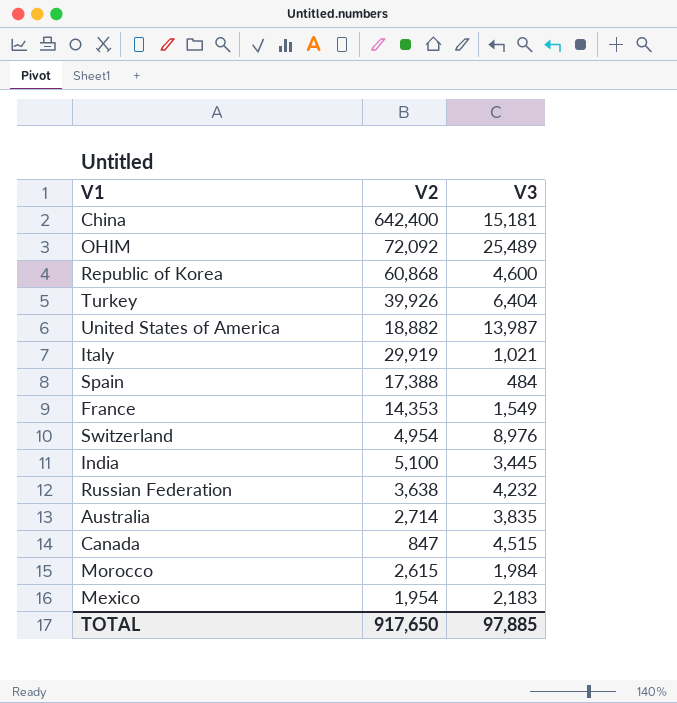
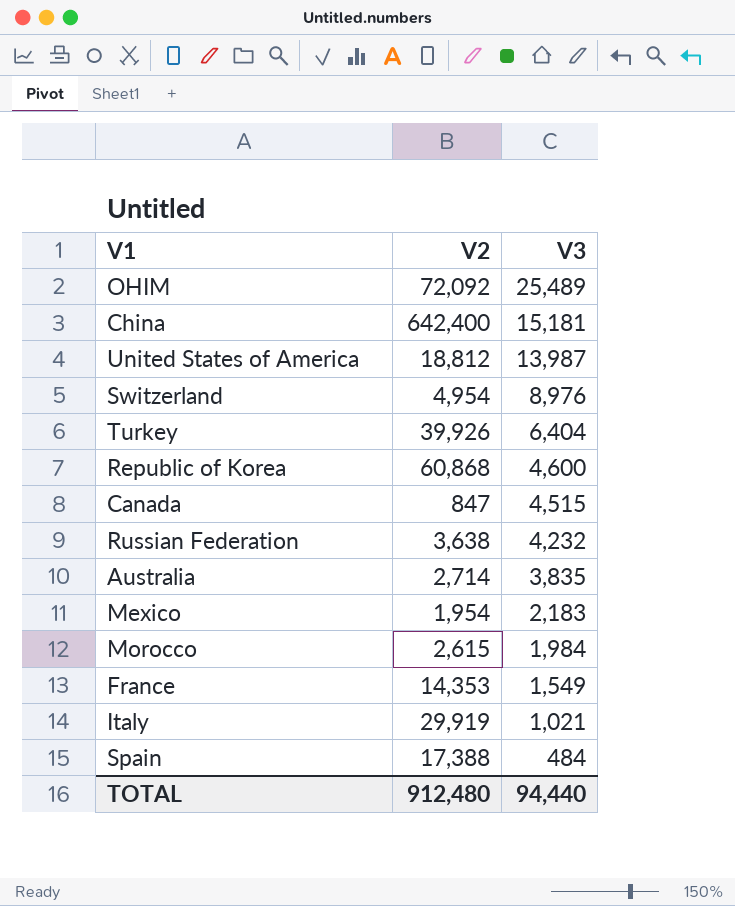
row order: none -> V3 descending
row India: 5,100 | 3,445 -> none
United States of America | V2: 18,882 -> 18,812
TOTAL | V2: 917,650 -> 912,480
TOTAL | V3: 97,885 -> 94,440

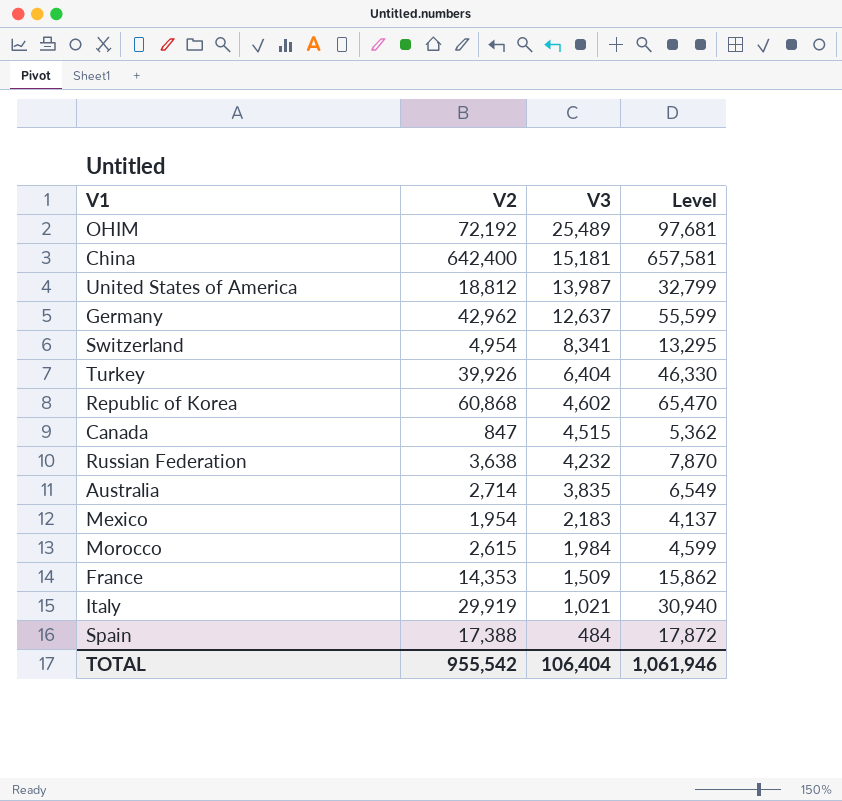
column Level | formula: none -> [V2] + [V3]
OHIM | V2: 72,092 -> 72,192
row Germany: none -> 42,962 | 12,637 | 55,599
Switzerland | V3: 8,976 -> 8,341
Republic of Korea | V3: 4,600 -> 4,602
France | V3: 1,549 -> 1,509
TOTAL | V2: 912,480 -> 955,542
TOTAL | V3: 94,440 -> 106,404

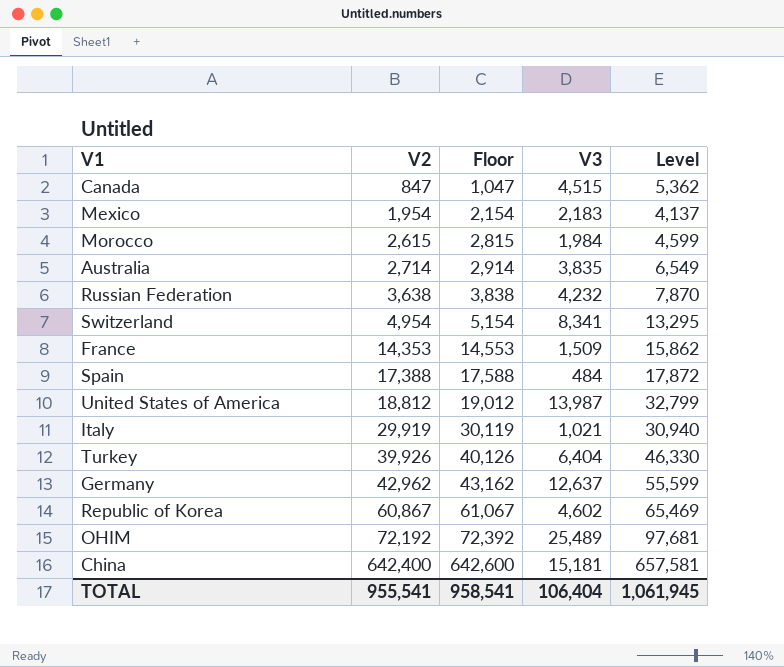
row order: V3 descending -> V2 ascending
column Floor | formula: none -> [V2] + 200
Republic of Korea | V2: 60,868 -> 60,867
Republic of Korea | Level: 65,470 -> 65,469
TOTAL | V2: 955,542 -> 955,541
TOTAL | Level: 1,061,946 -> 1,061,945

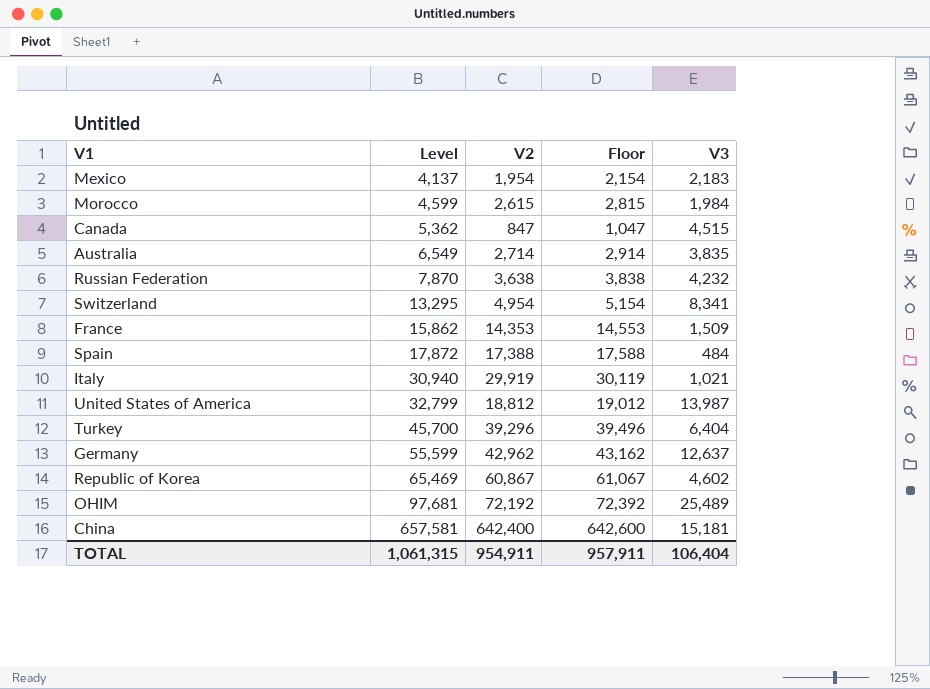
row order: V2 ascending -> Level ascending
column Level | position: 5 -> 2
Turkey | Level: 46,330 -> 45,700
Turkey | V2: 39,926 -> 39,296
Turkey | Floor: 40,126 -> 39,496
TOTAL | Level: 1,061,945 -> 1,061,315
TOTAL | V2: 955,541 -> 954,911
TOTAL | Floor: 958,541 -> 957,911

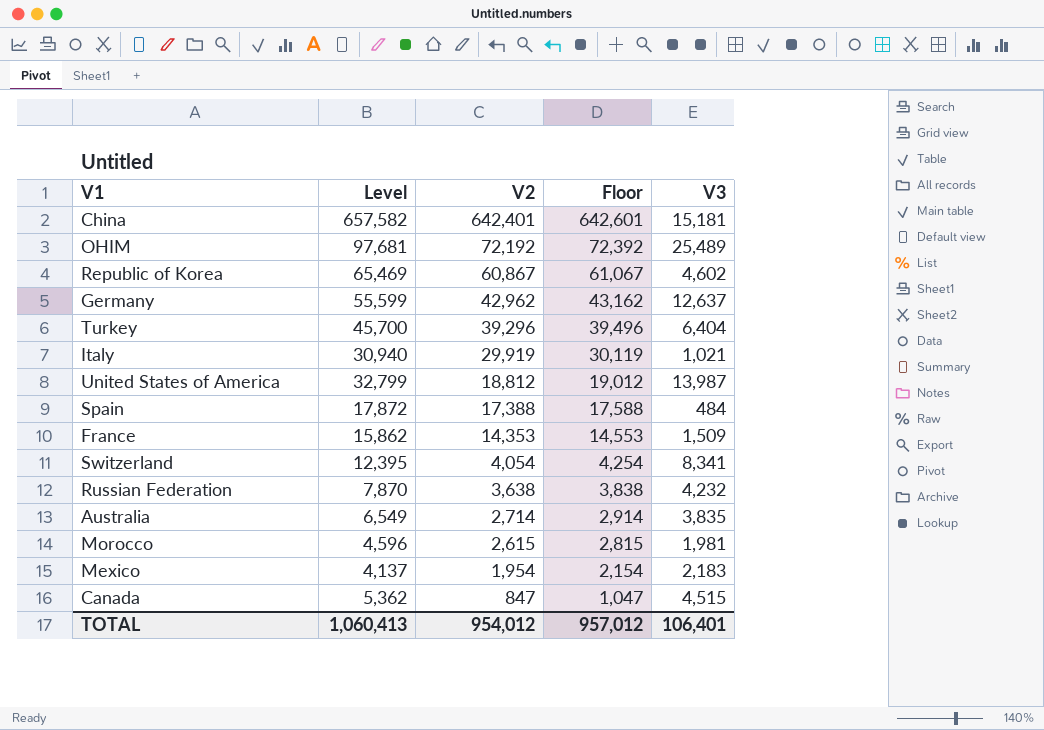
row order: Level ascending -> V2 descending
China | Level: 657,581 -> 657,582
China | V2: 642,400 -> 642,401
China | Floor: 642,600 -> 642,601
Switzerland | Level: 13,295 -> 12,395
Switzerland | V2: 4,954 -> 4,054
Switzerland | Floor: 5,154 -> 4,254
Morocco | Level: 4,599 -> 4,596
Morocco | V3: 1,984 -> 1,981
TOTAL | Level: 1,061,315 -> 1,060,413
TOTAL | V2: 954,911 -> 954,012
TOTAL | Floor: 957,911 -> 957,012
TOTAL | V3: 106,404 -> 106,401

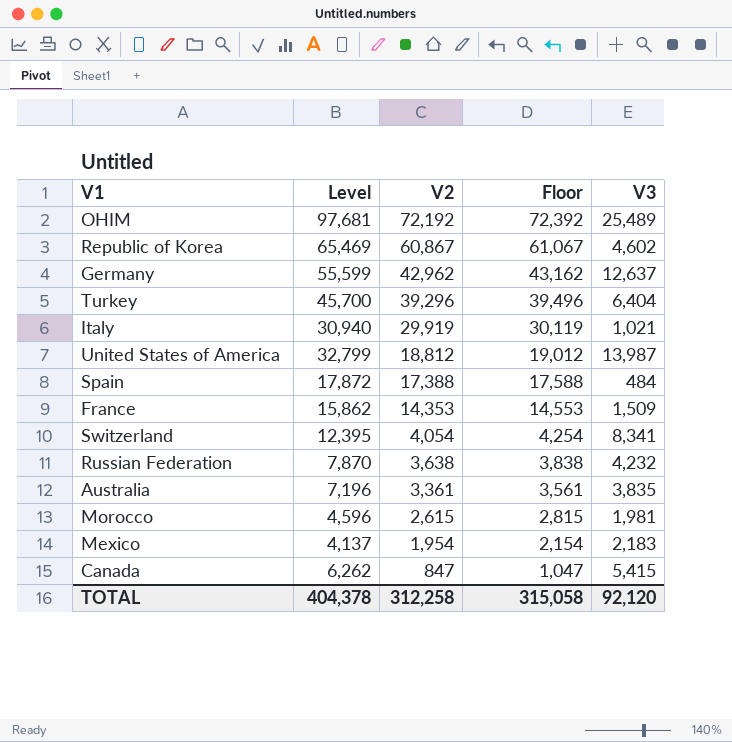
row China: 657,582 | 642,401 | 642,601 | 15,181 -> none
Australia | Level: 6,549 -> 7,196
Australia | V2: 2,714 -> 3,361
Australia | Floor: 2,914 -> 3,561
Canada | Level: 5,362 -> 6,262
Canada | V3: 4,515 -> 5,415
TOTAL | Level: 1,060,413 -> 404,378
TOTAL | V2: 954,012 -> 312,258
TOTAL | Floor: 957,012 -> 315,058
TOTAL | V3: 106,401 -> 92,120

